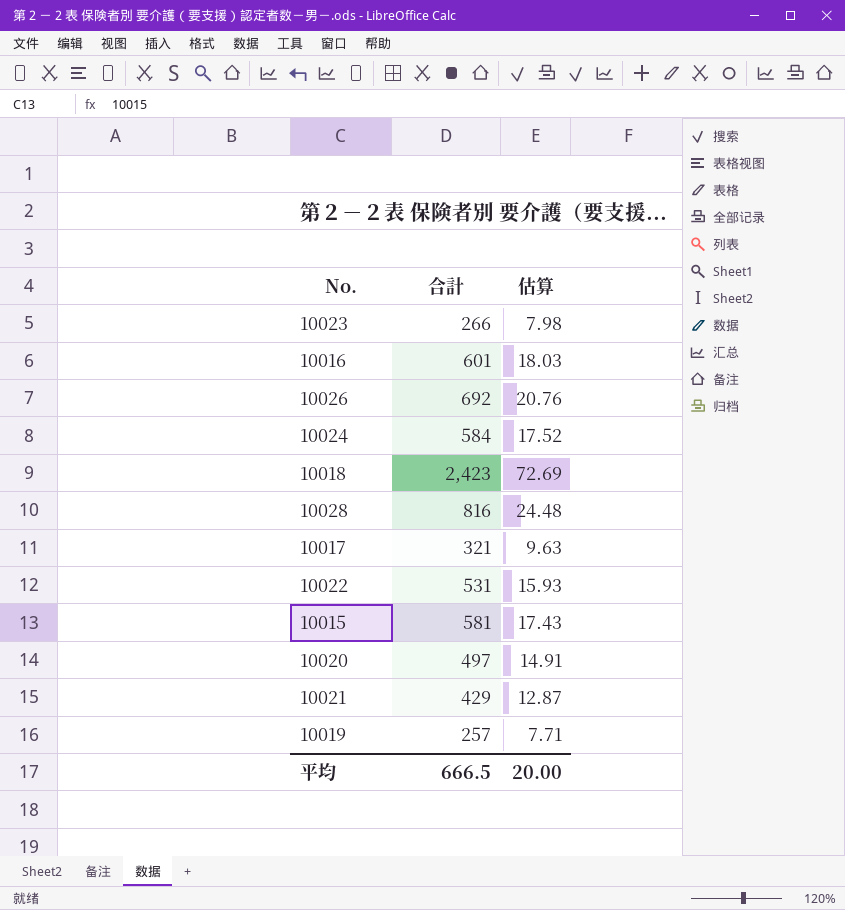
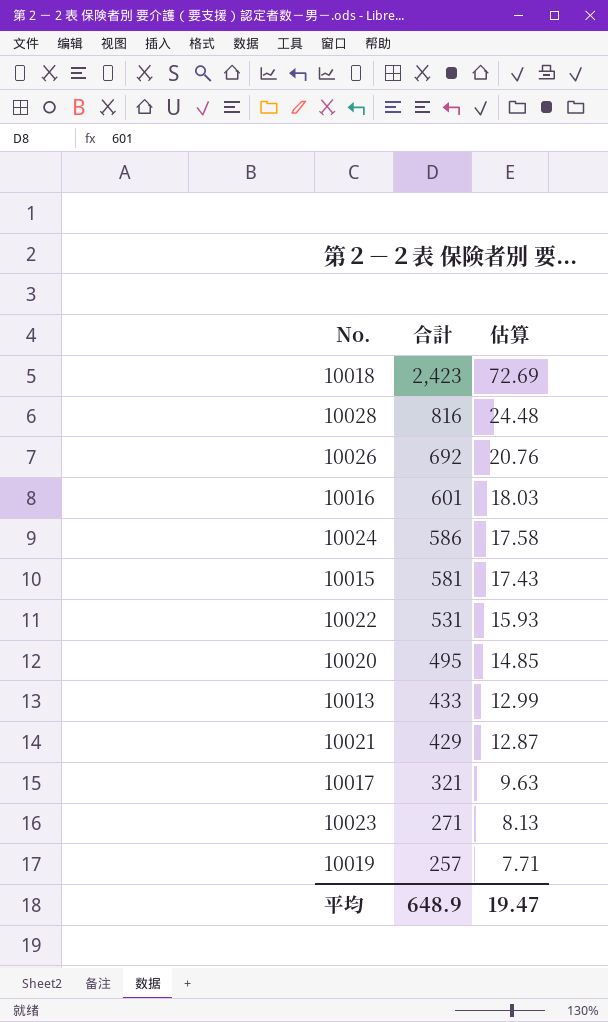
row order: none -> 合計 descending
10024 | 合計: 584 -> 586
10024 | 估算: 17.52 -> 17.58
10020 | 合計: 497 -> 495
10020 | 估算: 14.91 -> 14.85
row 10013: none -> 433 | 12.99
10023 | 合計: 266 -> 271
10023 | 估算: 7.98 -> 8.13
平均 | 合計: 666.5 -> 648.9
平均 | 估算: 20.00 -> 19.47

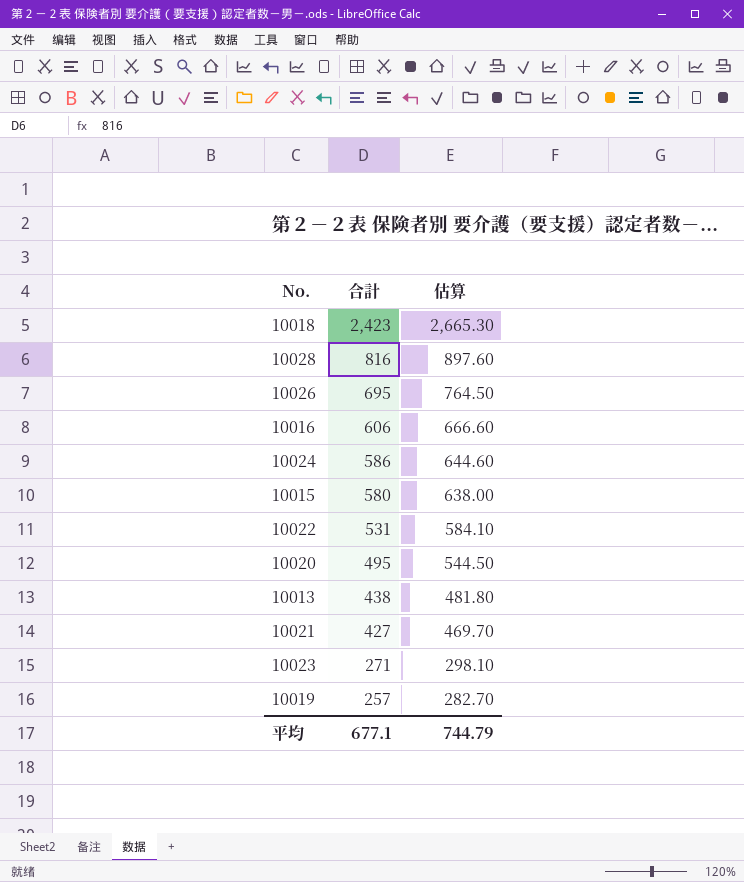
column 估算 | formula: [合計] * 0.03 -> [合計] * 1.1
row 10017: 321 | 9.63 -> none
10026 | 合計: 692 -> 695
10016 | 合計: 601 -> 606
10015 | 合計: 581 -> 580
10013 | 合計: 433 -> 438
10021 | 合計: 429 -> 427
平均 | 合計: 648.9 -> 677.1
平均 | 估算: 19.47 -> 744.79

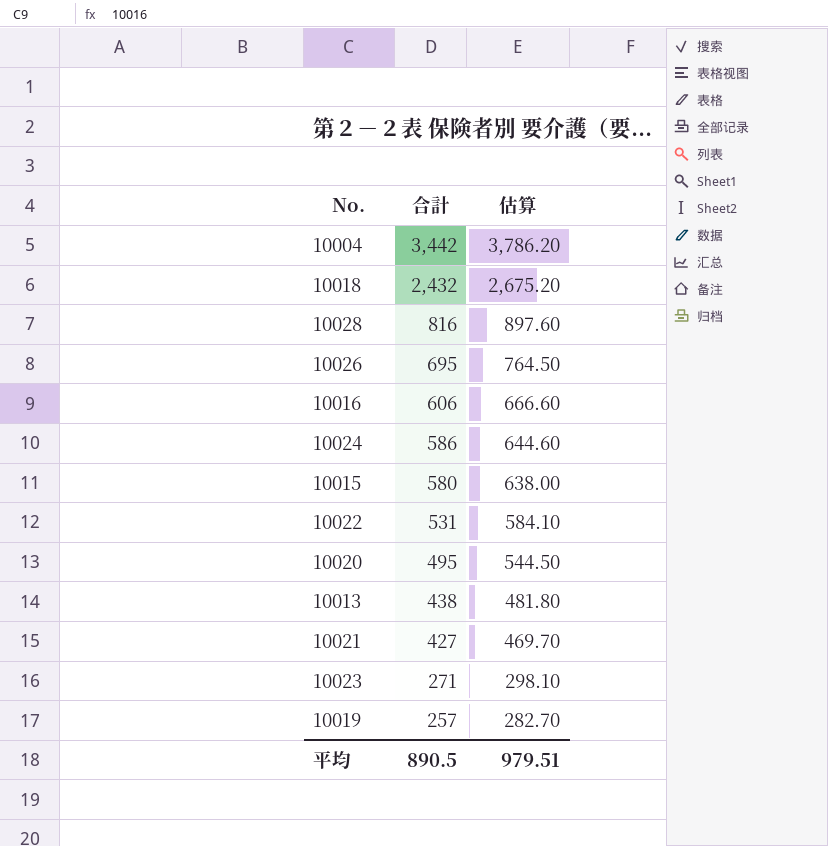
row 10004: none -> 3,442 | 3,786.20
10018 | 合計: 2,423 -> 2,432
10018 | 估算: 2,665.30 -> 2,675.20
平均 | 合計: 677.1 -> 890.5
平均 | 估算: 744.79 -> 979.51

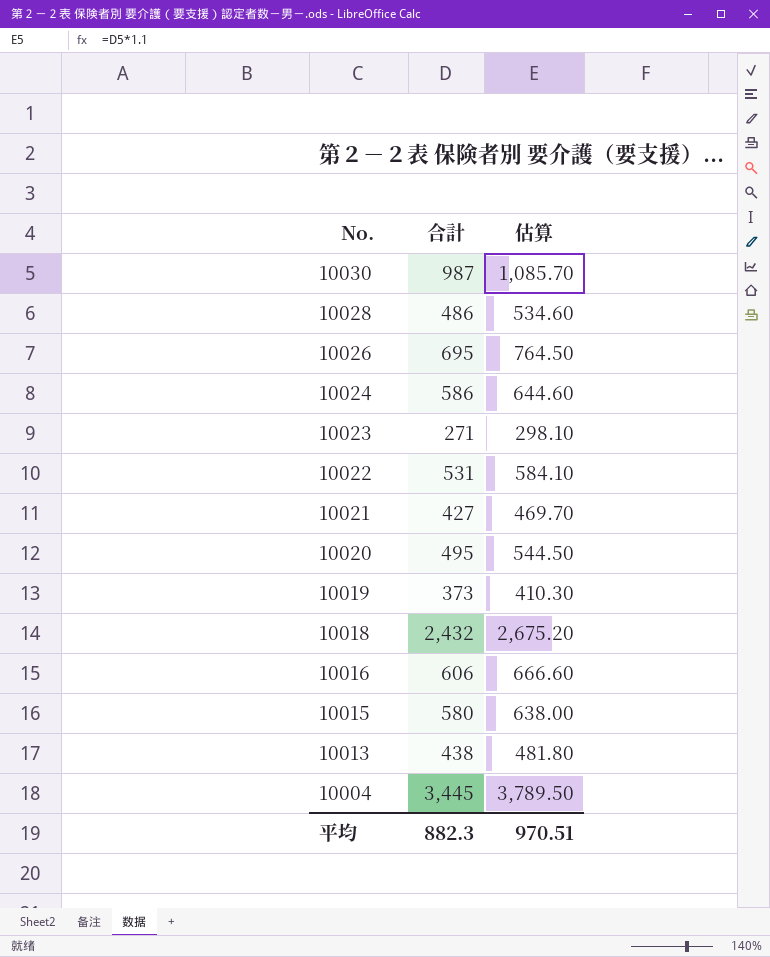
row order: 合計 descending -> No. descending
row 10030: none -> 987 | 1,085.70
10028 | 合計: 816 -> 486
10028 | 估算: 897.60 -> 534.60
10019 | 合計: 257 -> 373
10019 | 估算: 282.70 -> 410.30
10004 | 合計: 3,442 -> 3,445
10004 | 估算: 3,786.20 -> 3,789.50
平均 | 合計: 890.5 -> 882.3
平均 | 估算: 979.51 -> 970.51

